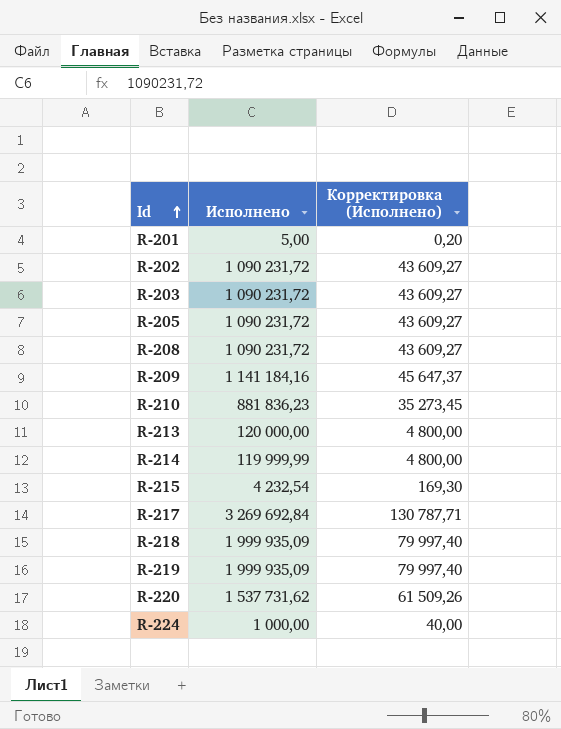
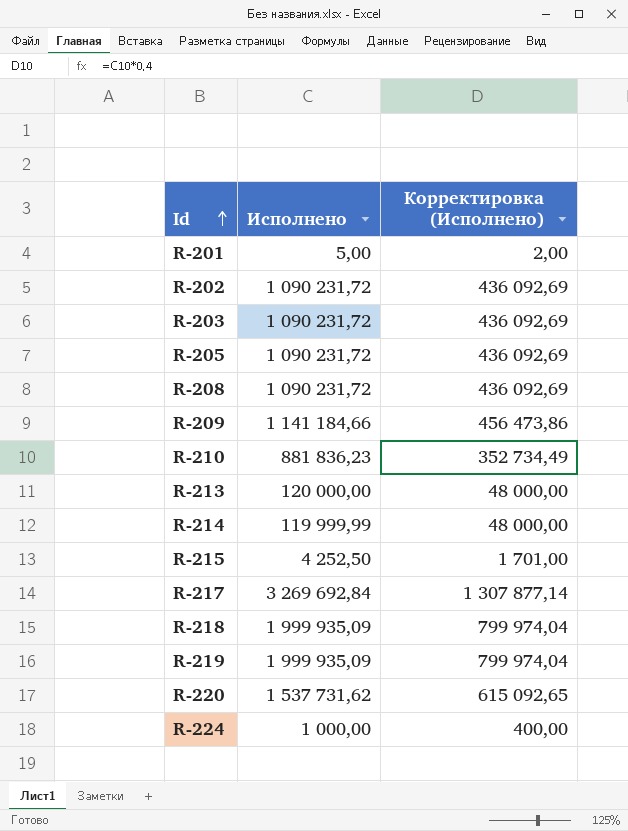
column Корректировка (Исполнено) | formula: [Исполнено] * 0,04 -> [Исполнено] * 0,4
R-209 | Исполнено: 1 141 184,16 -> 1 141 184,66
R-215 | Исполнено: 4 232,54 -> 4 252,50

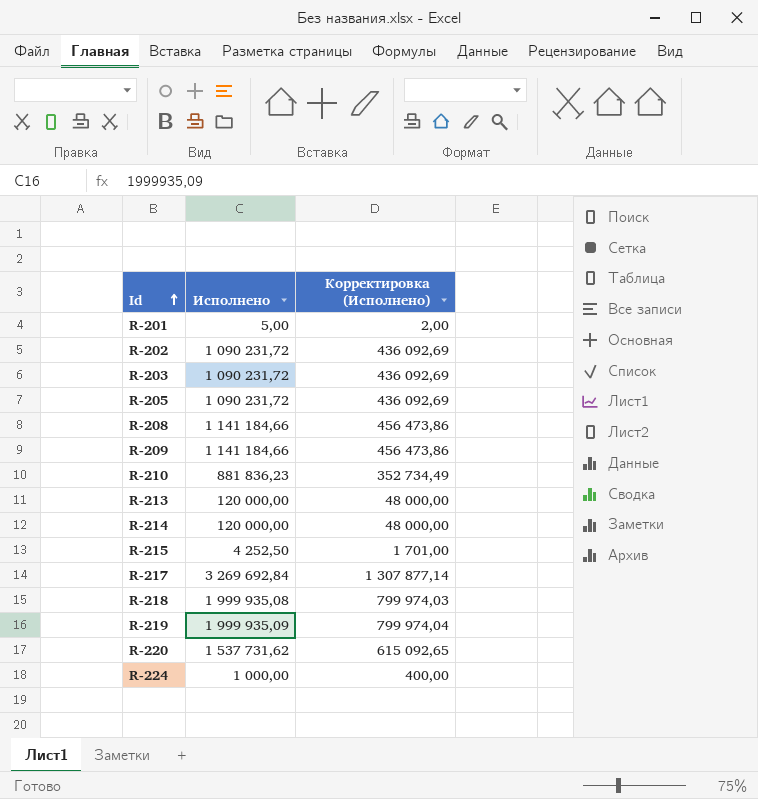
R-208 | Исполнено: 1 090 231,72 -> 1 141 184,66
R-208 | Корректировка (Исполнено): 436 092,69 -> 456 473,86
R-214 | Исполнено: 119 999,99 -> 120 000,00
R-218 | Исполнено: 1 999 935,09 -> 1 999 935,08
R-218 | Корректировка (Исполнено): 799 974,04 -> 799 974,03

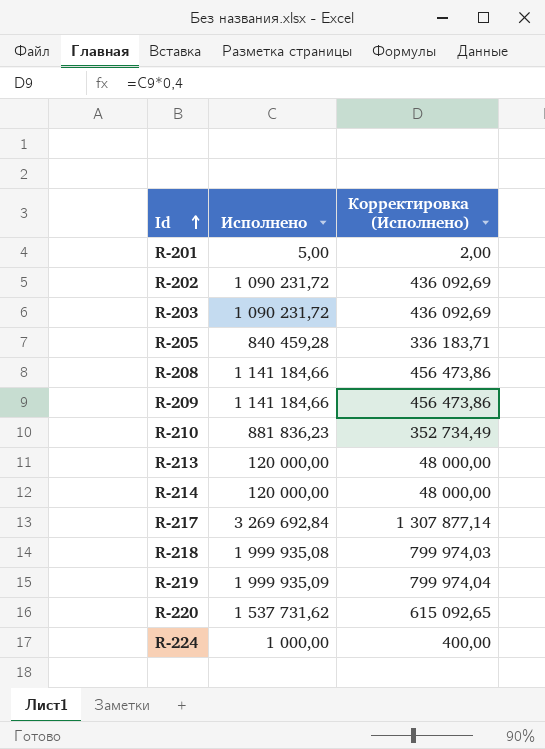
row R-215: 4 252,50 | 1 701,00 -> none
R-205 | Исполнено: 1 090 231,72 -> 840 459,28
R-205 | Корректировка (Исполнено): 436 092,69 -> 336 183,71

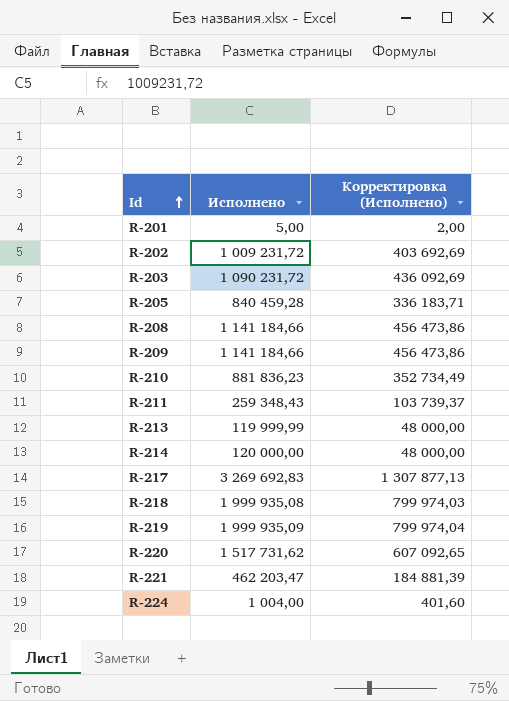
R-202 | Исполнено: 1 090 231,72 -> 1 009 231,72
R-202 | Корректировка (Исполнено): 436 092,69 -> 403 692,69
row R-211: none -> 259 348,43 | 103 739,37
R-213 | Исполнено: 120 000,00 -> 119 999,99
R-217 | Исполнено: 3 269 692,84 -> 3 269 692,83
R-217 | Корректировка (Исполнено): 1 307 877,14 -> 1 307 877,13
R-220 | Исполнено: 1 537 731,62 -> 1 517 731,62
R-220 | Корректировка (Исполнено): 615 092,65 -> 607 092,65
row R-221: none -> 462 203,47 | 184 881,39
R-224 | Исполнено: 1 000,00 -> 1 004,00
R-224 | Корректировка (Исполнено): 400,00 -> 401,60

